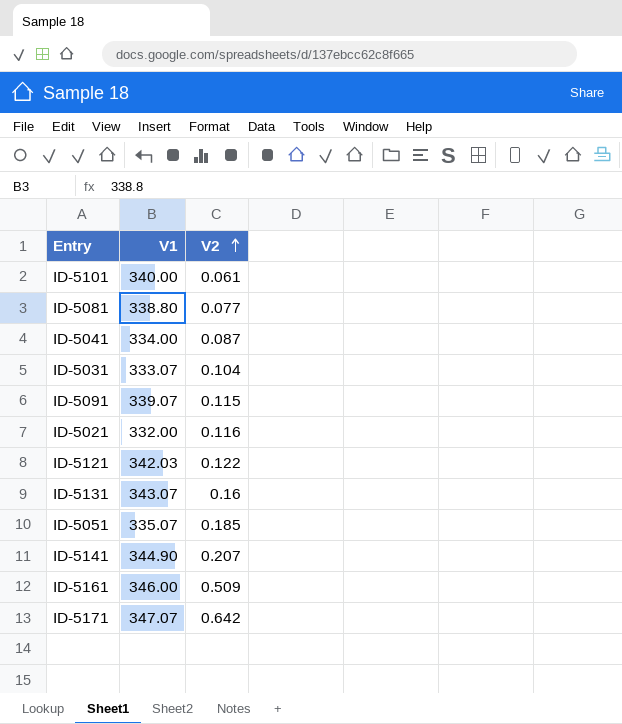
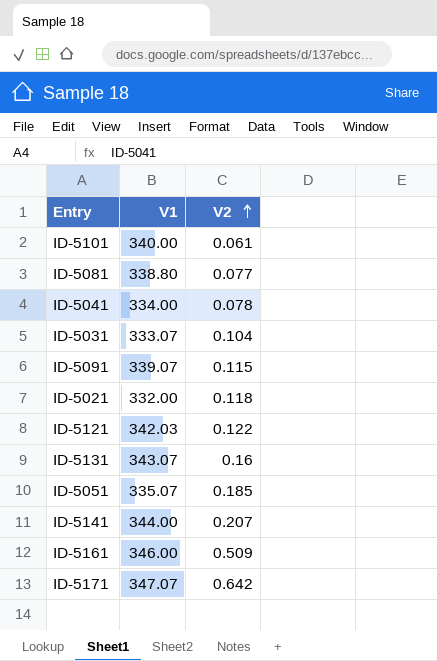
ID-5041 | V2: 0.087 -> 0.078
ID-5021 | V2: 0.116 -> 0.118
ID-5141 | V1: 344.90 -> 344.00

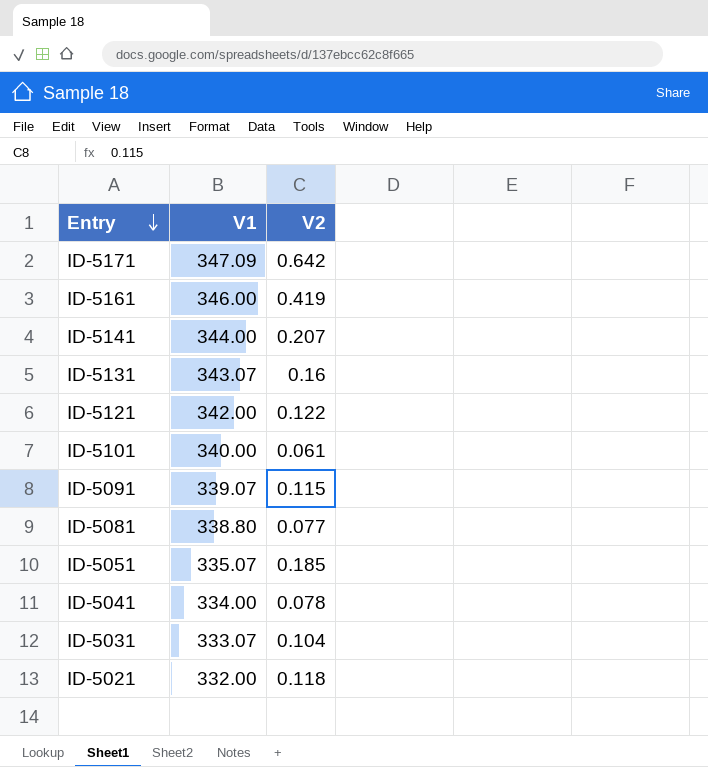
row order: V2 ascending -> Entry descending
ID-5171 | V1: 347.07 -> 347.09
ID-5161 | V2: 0.509 -> 0.419
ID-5121 | V1: 342.03 -> 342.00

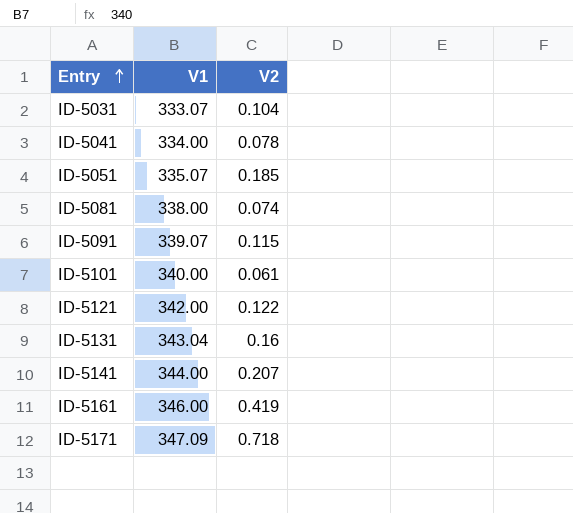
row order: Entry descending -> Entry ascending
row ID-5021: 332.00 | 0.118 -> none
ID-5081 | V1: 338.80 -> 338.00
ID-5081 | V2: 0.077 -> 0.074
ID-5131 | V1: 343.07 -> 343.04
ID-5171 | V2: 0.642 -> 0.718

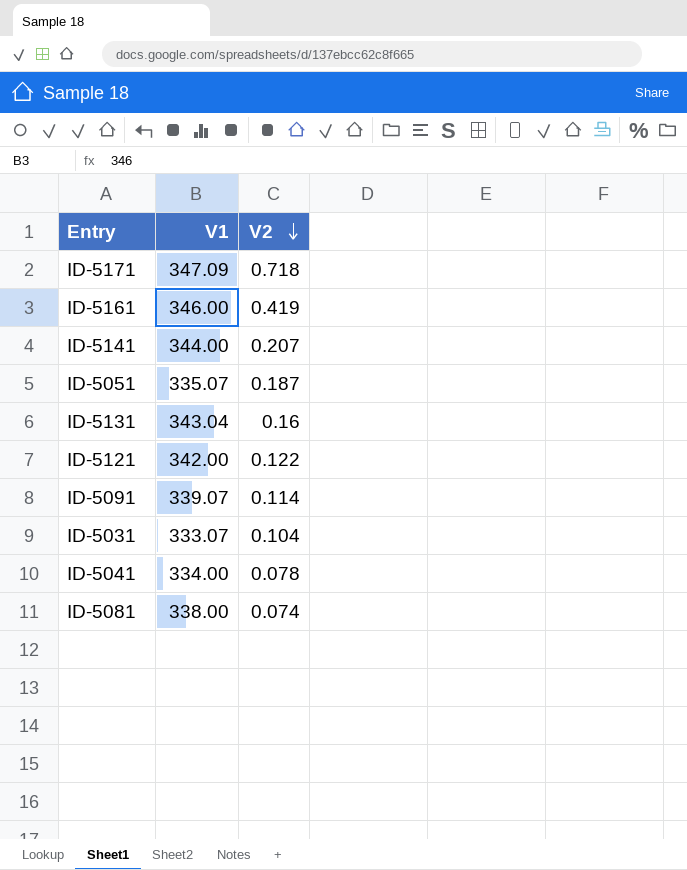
row order: Entry ascending -> V2 descending
row ID-5101: 340.00 | 0.061 -> none
ID-5051 | V2: 0.185 -> 0.187
ID-5091 | V2: 0.115 -> 0.114

